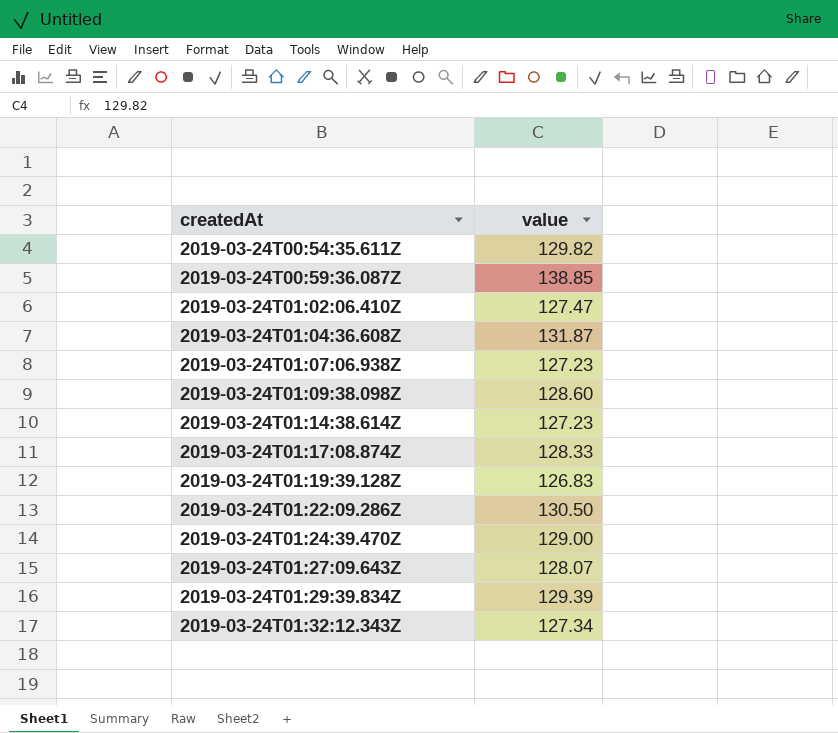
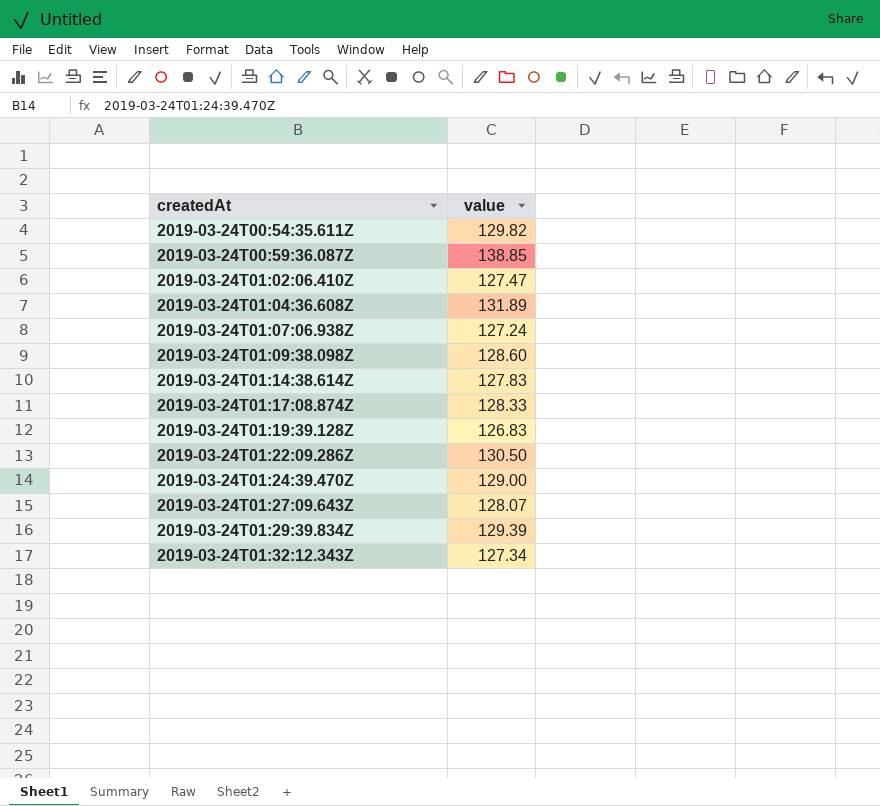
2019-03-24T01:04:36.608Z | value: 131.87 -> 131.89
2019-03-24T01:07:06.938Z | value: 127.23 -> 127.24
2019-03-24T01:14:38.614Z | value: 127.23 -> 127.83

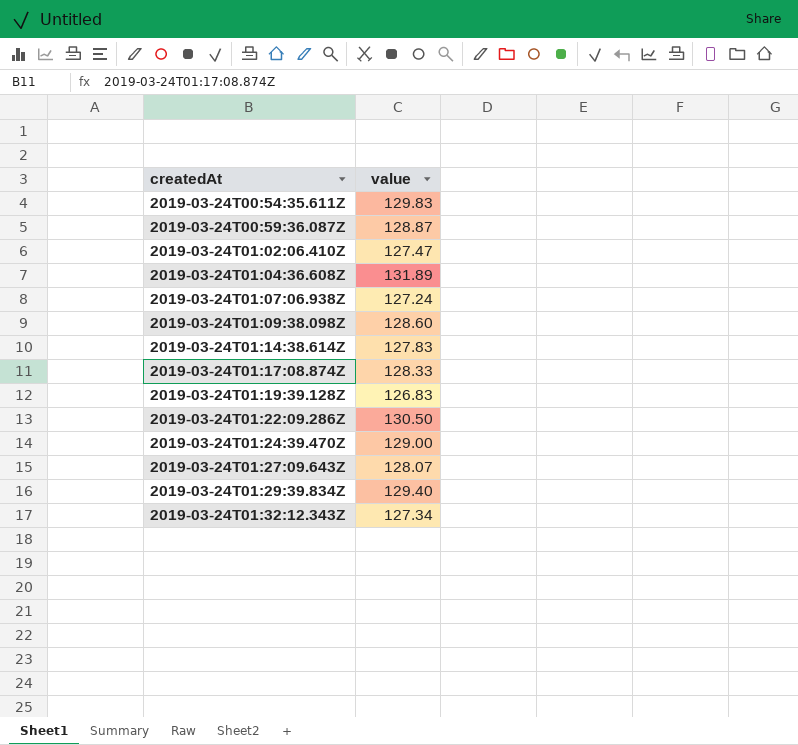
2019-03-24T00:54:35.611Z | value: 129.82 -> 129.83
2019-03-24T00:59:36.087Z | value: 138.85 -> 128.87
2019-03-24T01:29:39.834Z | value: 129.39 -> 129.40

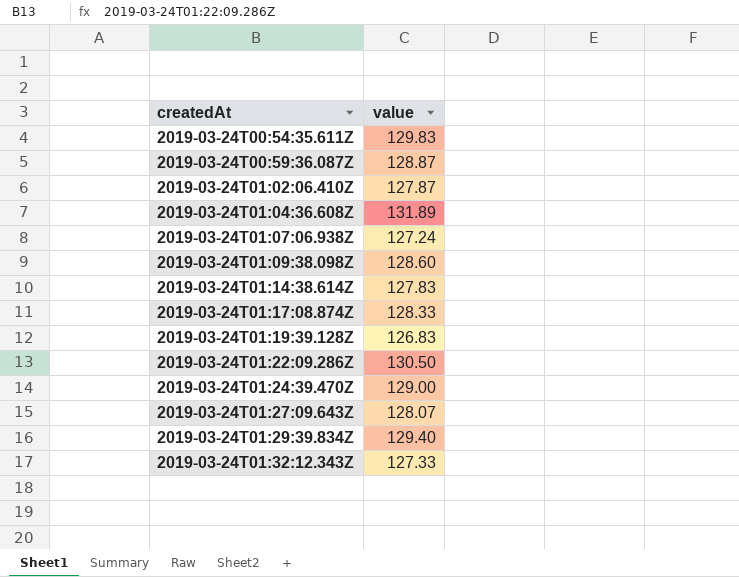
2019-03-24T01:02:06.410Z | value: 127.47 -> 127.87
2019-03-24T01:32:12.343Z | value: 127.34 -> 127.33

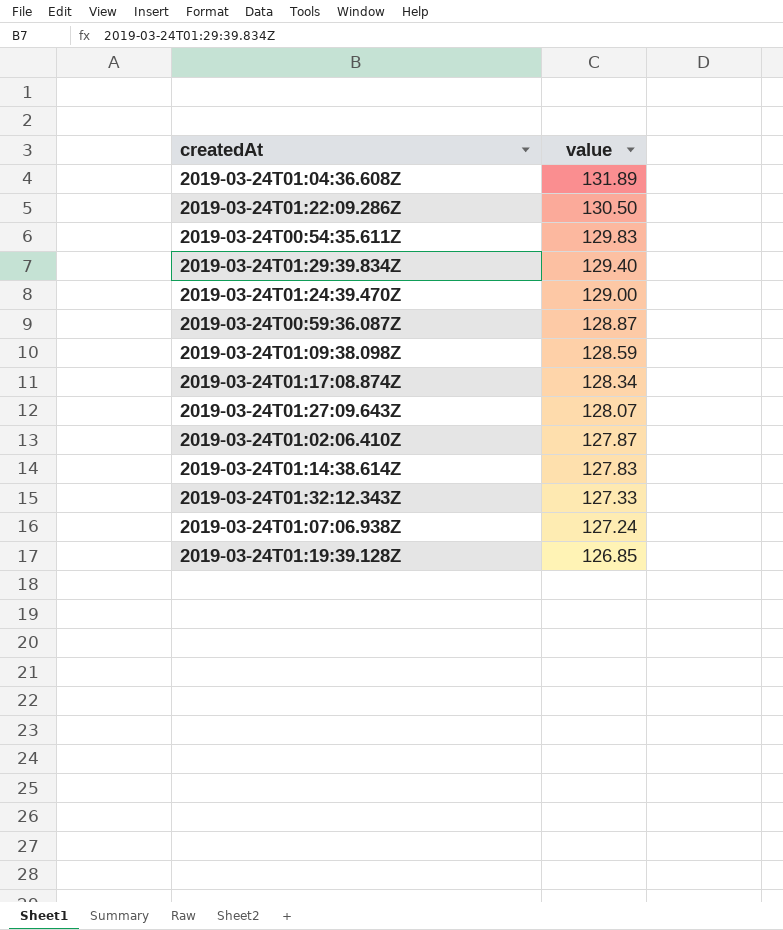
row order: createdAt ascending -> value descending
2019-03-24T01:09:38.098Z | value: 128.60 -> 128.59
2019-03-24T01:17:08.874Z | value: 128.33 -> 128.34
2019-03-24T01:19:39.128Z | value: 126.83 -> 126.85

